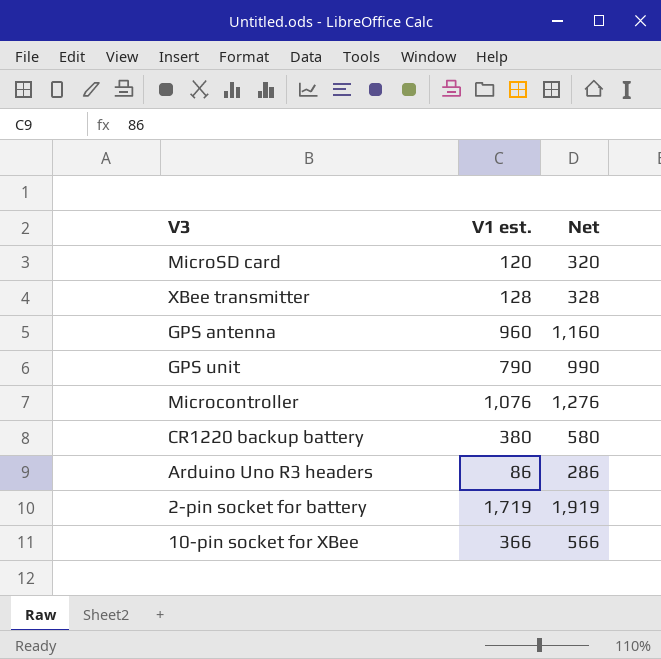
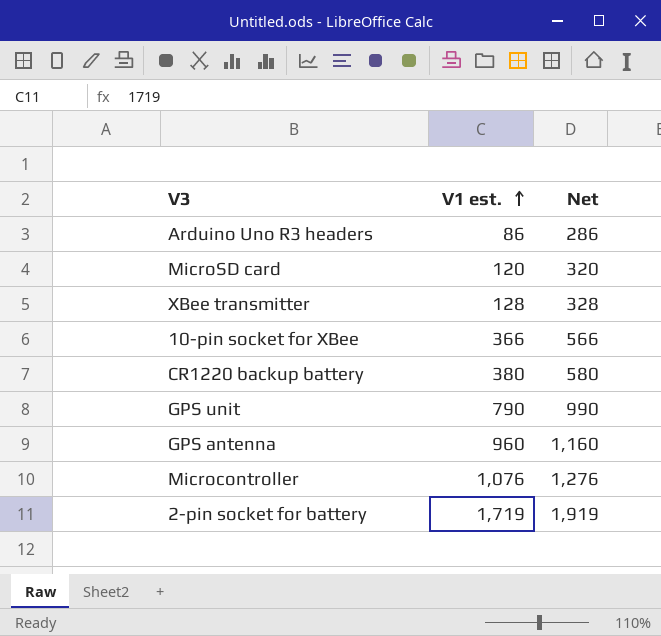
row order: none -> V1 est. ascending

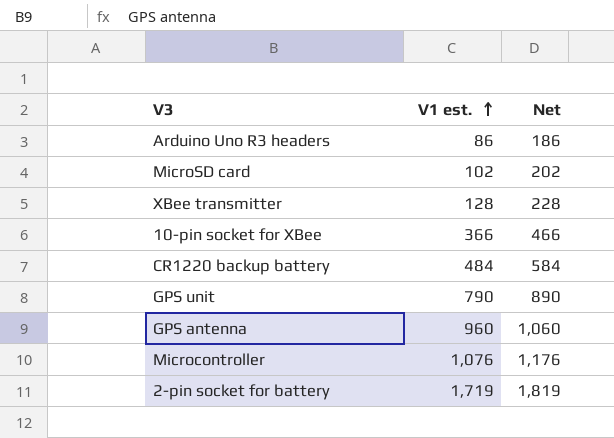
column Net | formula: [V1 est.] + 200 -> [V1 est.] + 100
MicroSD card | V1 est.: 120 -> 102
CR1220 backup battery | V1 est.: 380 -> 484

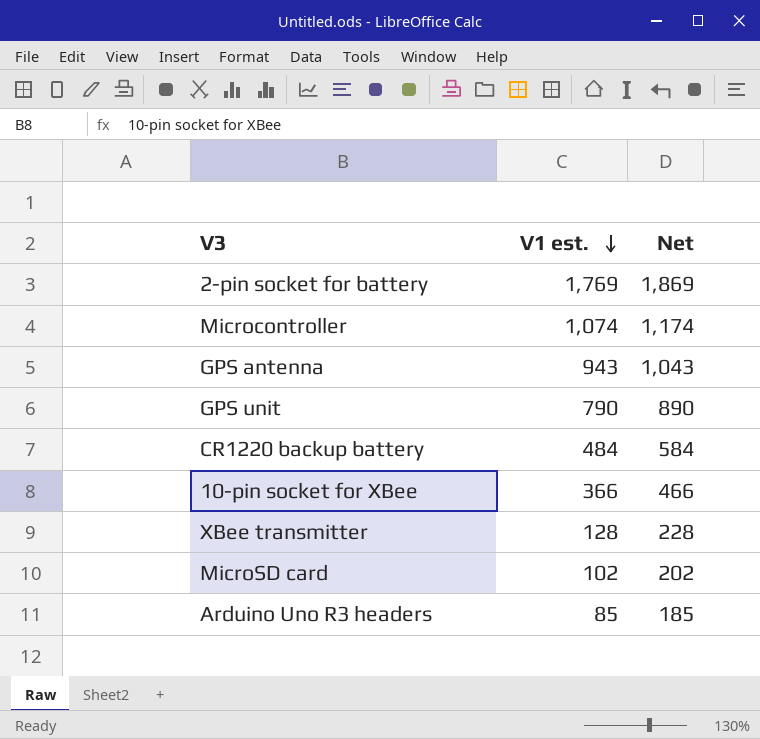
row order: V1 est. ascending -> V1 est. descending
2-pin socket for battery | V1 est.: 1,719 -> 1,769
2-pin socket for battery | Net: 1,819 -> 1,869
Microcontroller | V1 est.: 1,076 -> 1,074
Microcontroller | Net: 1,176 -> 1,174
GPS antenna | V1 est.: 960 -> 943
GPS antenna | Net: 1,060 -> 1,043
Arduino Uno R3 headers | V1 est.: 86 -> 85
Arduino Uno R3 headers | Net: 186 -> 185

